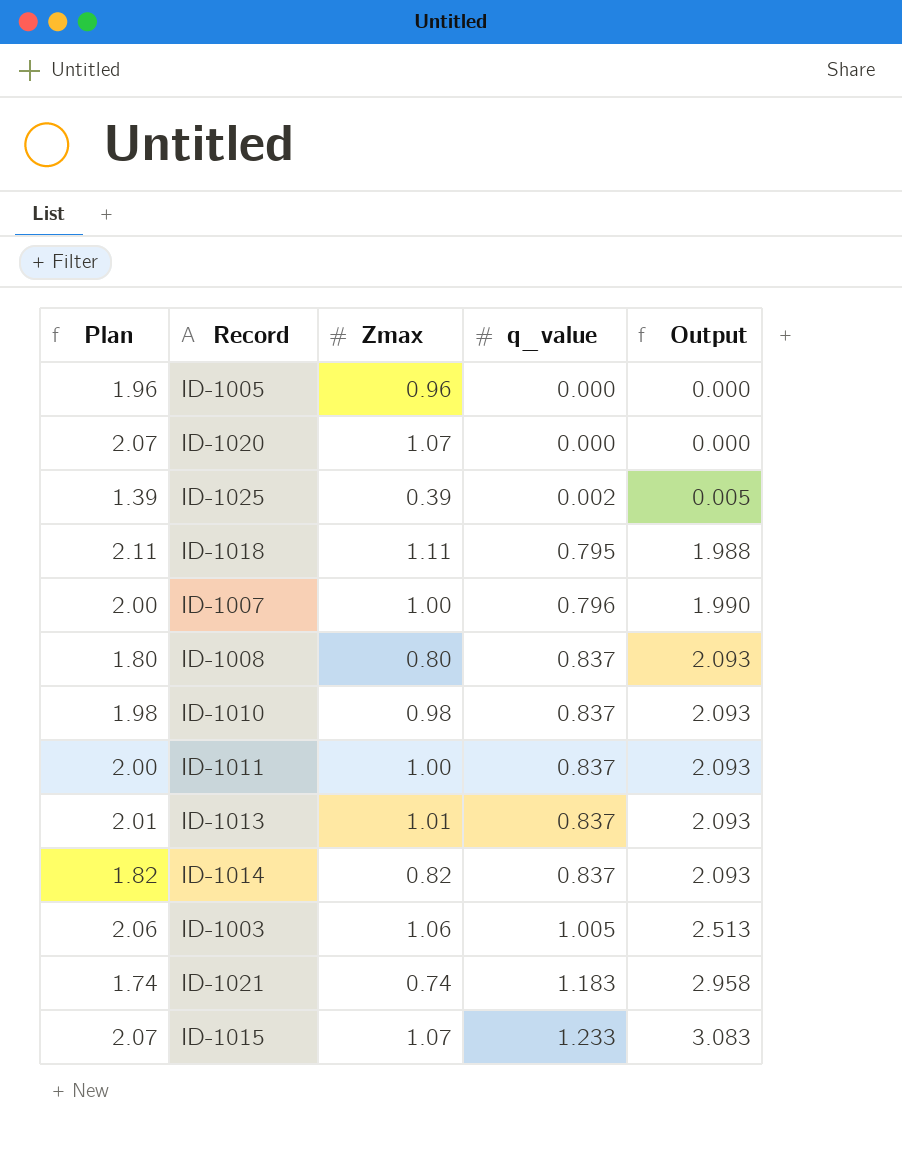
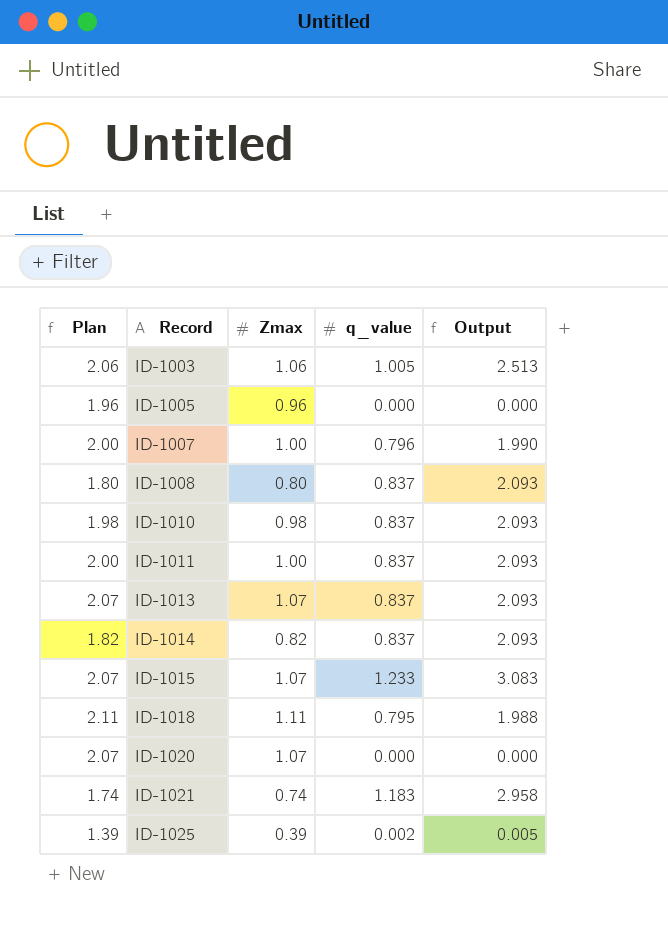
row order: q_value ascending -> Record ascending
ID-1013 | Plan: 2.01 -> 2.07
ID-1013 | Zmax: 1.01 -> 1.07

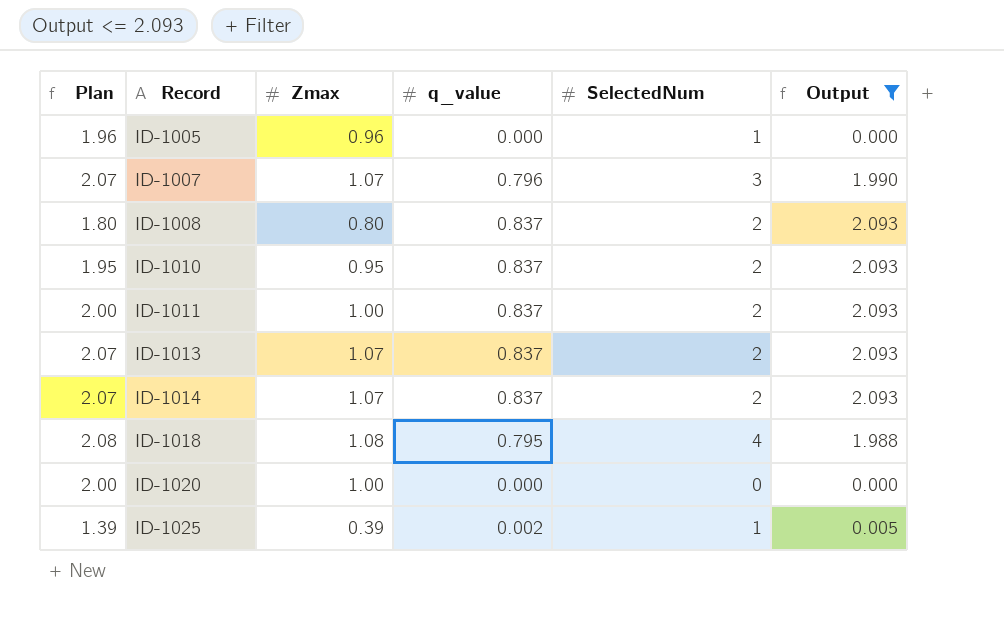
filter: none -> Output <= 2.093
column SelectedNum | position: none -> 5
ID-1007 | Plan: 2.00 -> 2.07
ID-1007 | Zmax: 1.00 -> 1.07
ID-1010 | Plan: 1.98 -> 1.95
ID-1010 | Zmax: 0.98 -> 0.95
ID-1014 | Plan: 1.82 -> 2.07
ID-1014 | Zmax: 0.82 -> 1.07
ID-1018 | Plan: 2.11 -> 2.08
ID-1018 | Zmax: 1.11 -> 1.08
ID-1020 | Plan: 2.07 -> 2.00
ID-1020 | Zmax: 1.07 -> 1.00

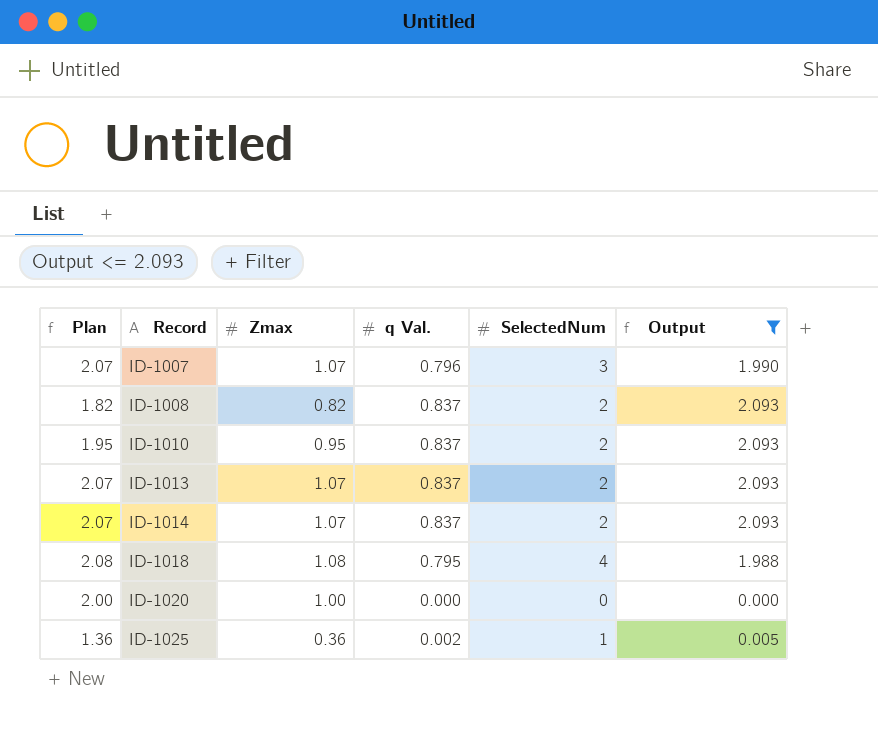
column name: q_value -> q Val.
row ID-1005: 1.96 | 0.96 | 0.000 | 1 | 0.000 -> none
row ID-1011: 2.00 | 1.00 | 0.837 | 2 | 2.093 -> none
ID-1008 | Plan: 1.80 -> 1.82
ID-1008 | Zmax: 0.80 -> 0.82
ID-1025 | Plan: 1.39 -> 1.36
ID-1025 | Zmax: 0.39 -> 0.36

